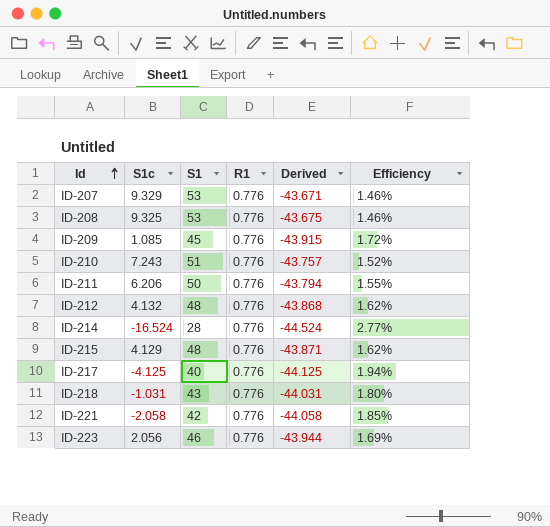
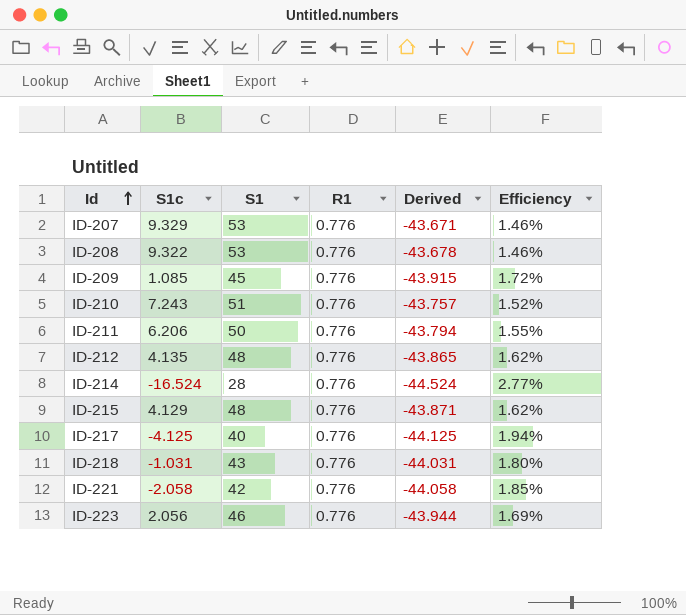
ID-208 | S1c: 9.325 -> 9.322
ID-208 | Derived: -43.675 -> -43.678
ID-212 | S1c: 4.132 -> 4.135
ID-212 | Derived: -43.868 -> -43.865

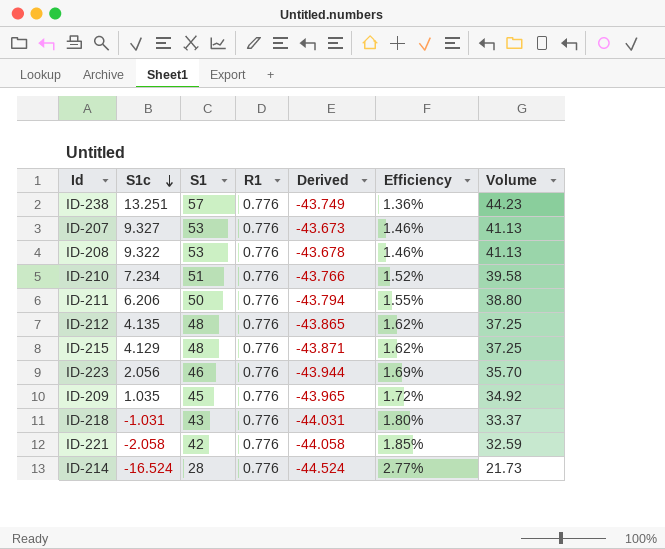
row order: Id ascending -> S1c descending
column Volume | formula: none -> [S1] * [R1]
row ID-217: -4.125 | 40 | 0.776 | -44.125 | 1.94% -> none
row ID-238: none -> 13.251 | 57 | 0.776 | -43.749 | 1.36% | 44.23
ID-207 | S1c: 9.329 -> 9.327
ID-207 | Derived: -43.671 -> -43.673
ID-210 | S1c: 7.243 -> 7.234
ID-210 | Derived: -43.757 -> -43.766
ID-209 | S1c: 1.085 -> 1.035
ID-209 | Derived: -43.915 -> -43.965

